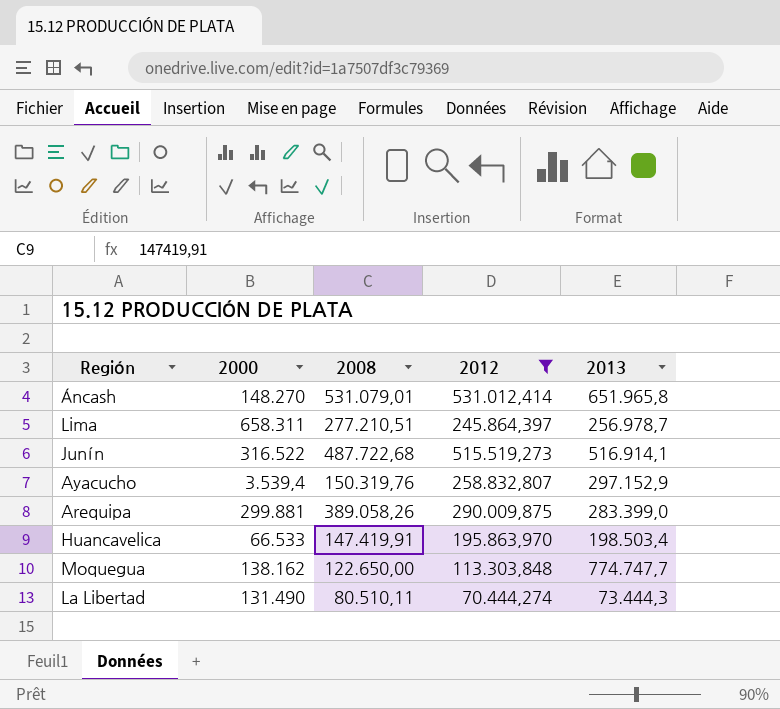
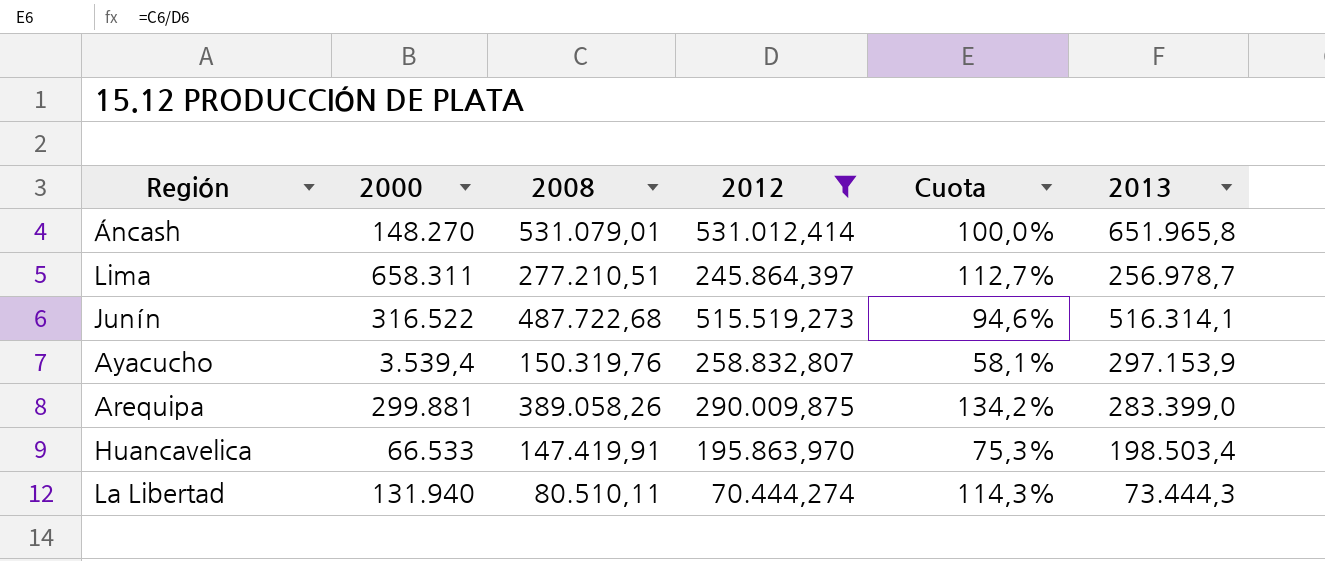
column Cuota | formula: none -> [2008] / [2012]
row Moquegua: 138.162 | 122.650,00 | 113.303,848 | 774.747,7 -> none
Junín | 2013: 516.914,1 -> 516.314,1
Ayacucho | 2013: 297.152,9 -> 297.153,9
La Libertad | 2000: 131.490 -> 131.940

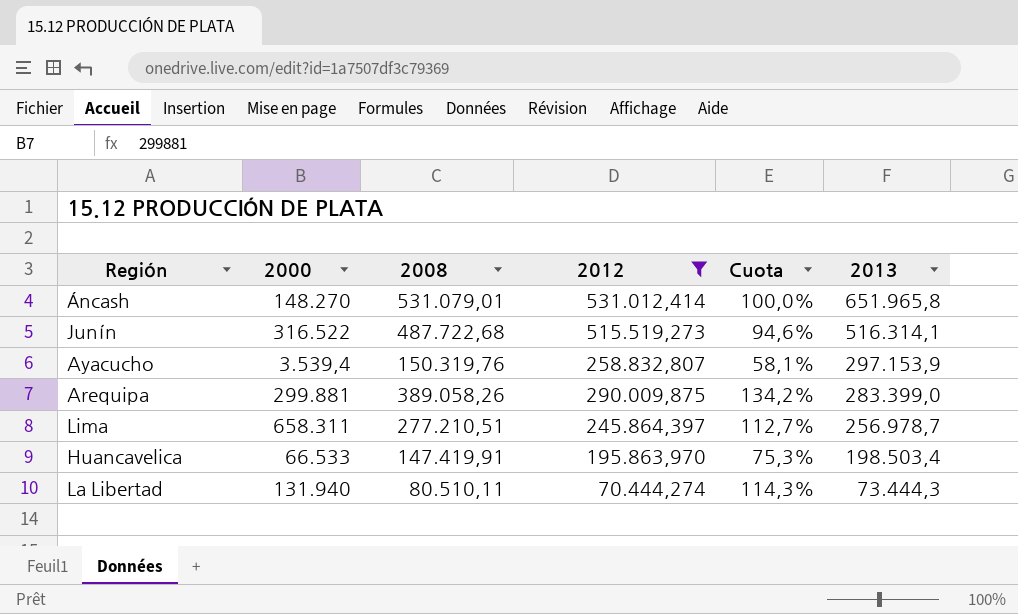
row order: none -> 2013 descending

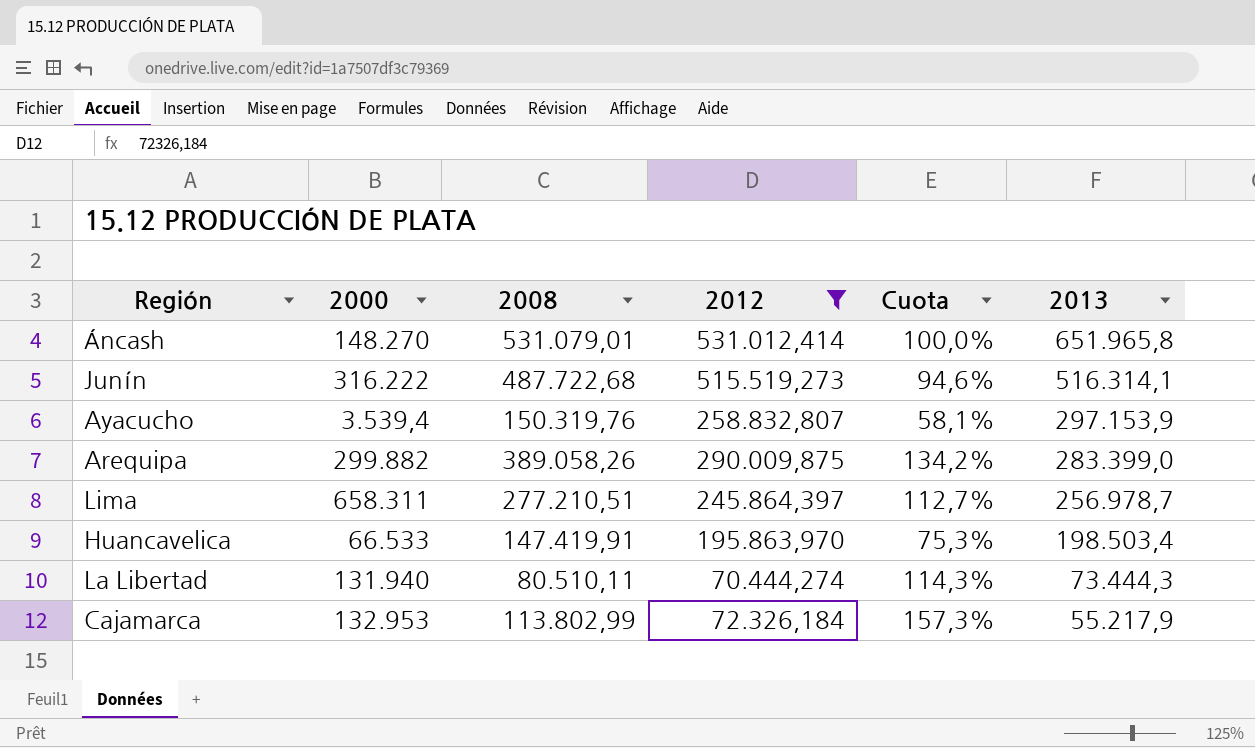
Junín | 2000: 316.522 -> 316.222
Arequipa | 2000: 299.881 -> 299.882
row Cajamarca: none -> 132.953 | 113.802,99 | 72.326,184 | 157,3% | 55.217,9

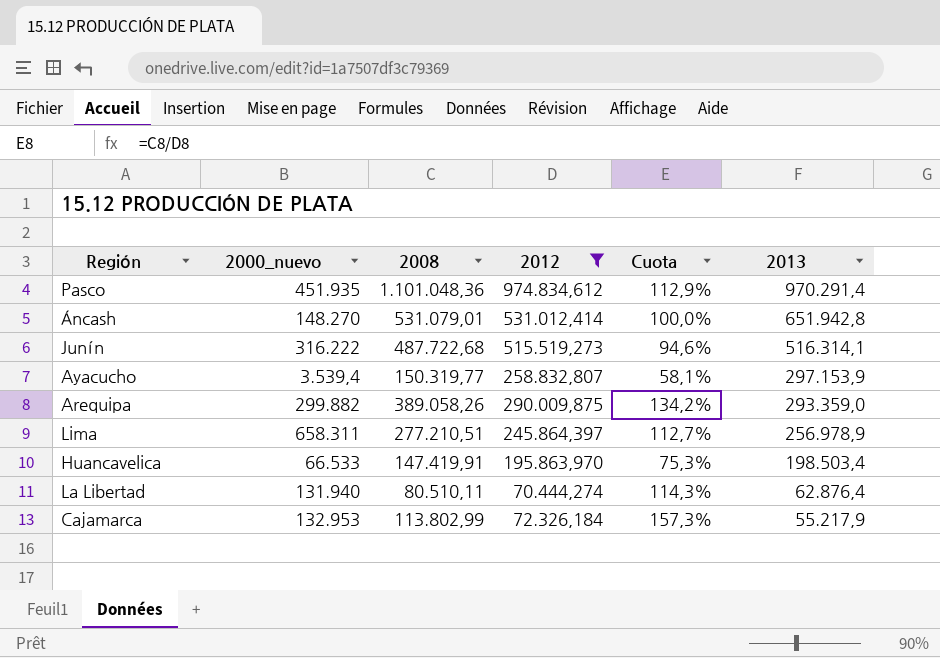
column name: 2000 -> 2000_nuevo
row Pasco: none -> 451.935 | 1.101.048,36 | 974.834,612 | 112,9% | 970.291,4
Áncash | 2013: 651.965,8 -> 651.942,8
Ayacucho | 2008: 150.319,76 -> 150.319,77
Arequipa | 2013: 283.399,0 -> 293.359,0
Lima | 2013: 256.978,7 -> 256.978,9
La Libertad | 2013: 73.444,3 -> 62.876,4

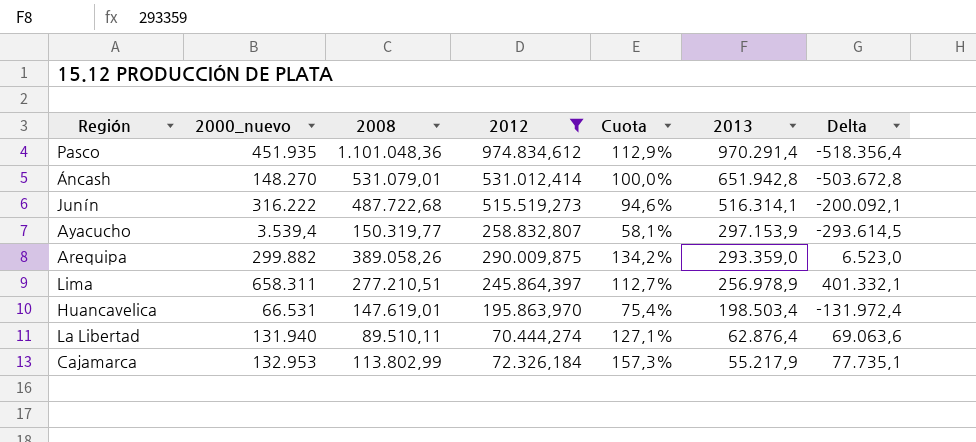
column Delta | formula: none -> [2000_nuevo] - [2013]
Huancavelica | 2000_nuevo: 66.533 -> 66.531
Huancavelica | 2008: 147.419,91 -> 147.619,01
Huancavelica | Cuota: 75,3% -> 75,4%
La Libertad | 2008: 80.510,11 -> 89.510,11
La Libertad | Cuota: 114,3% -> 127,1%

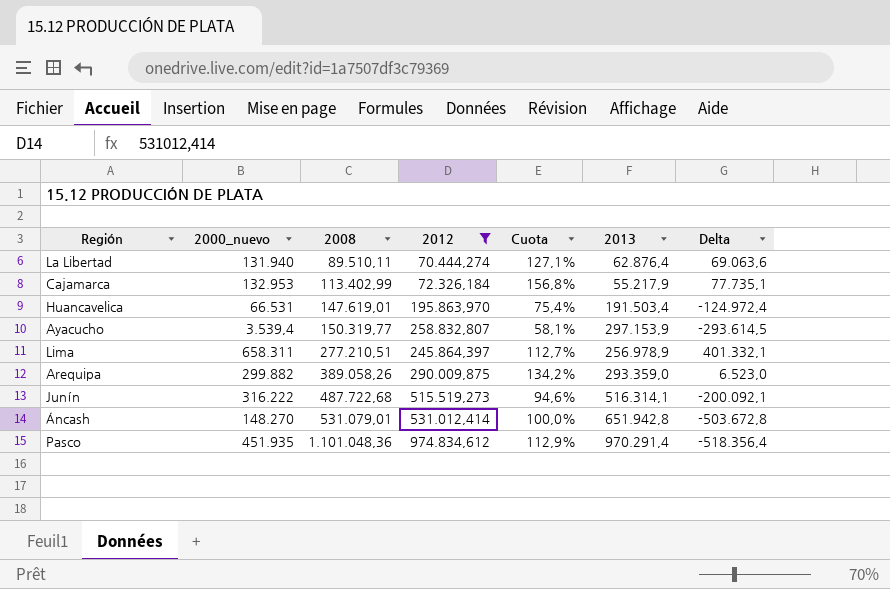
row order: 2013 descending -> 2008 ascending
Cajamarca | 2008: 113.802,99 -> 113.402,99
Cajamarca | Cuota: 157,3% -> 156,8%
Huancavelica | 2013: 198.503,4 -> 191.503,4
Huancavelica | Delta: -131.972,4 -> -124.972,4

